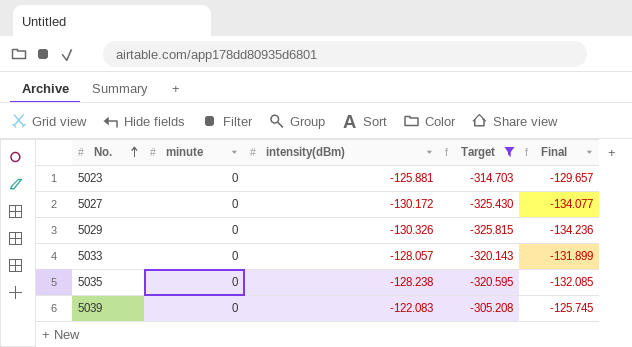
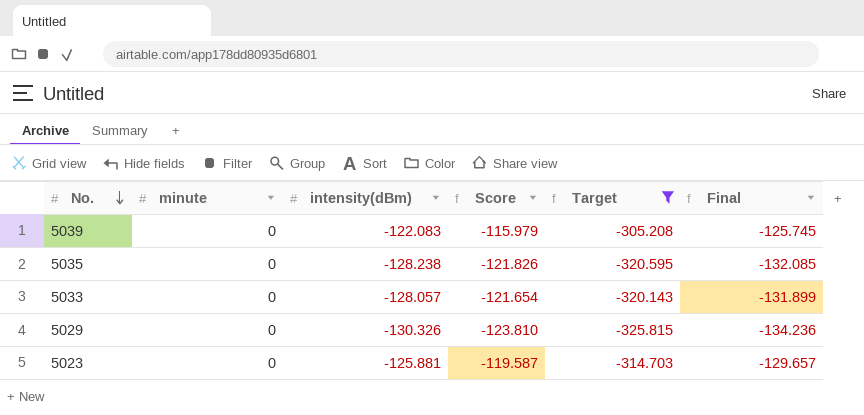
row order: No. ascending -> No. descending
column Score | formula: none -> [intensity(dBm)] * 0.95
row 5027: 0 | -130.172 | -325.430 | -134.077 -> none

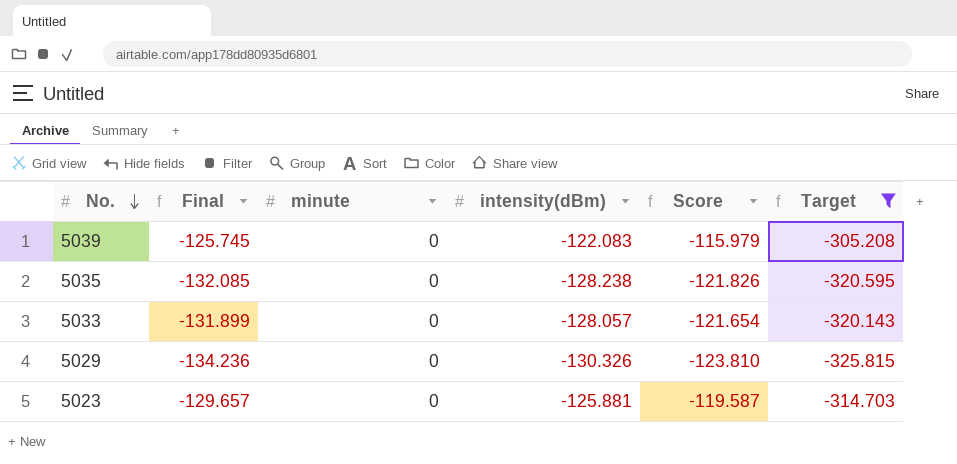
column Final | position: 6 -> 2

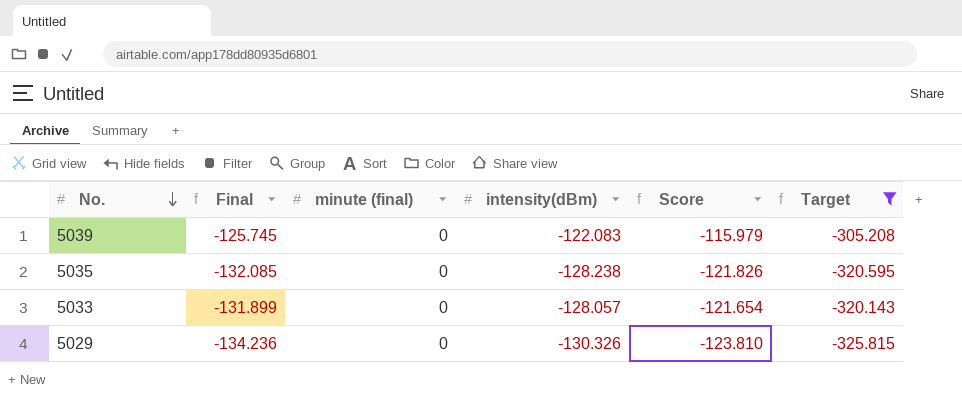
column name: minute -> minute (final)
row 5023: -129.657 | 0 | -125.881 | -119.587 | -314.703 -> none

